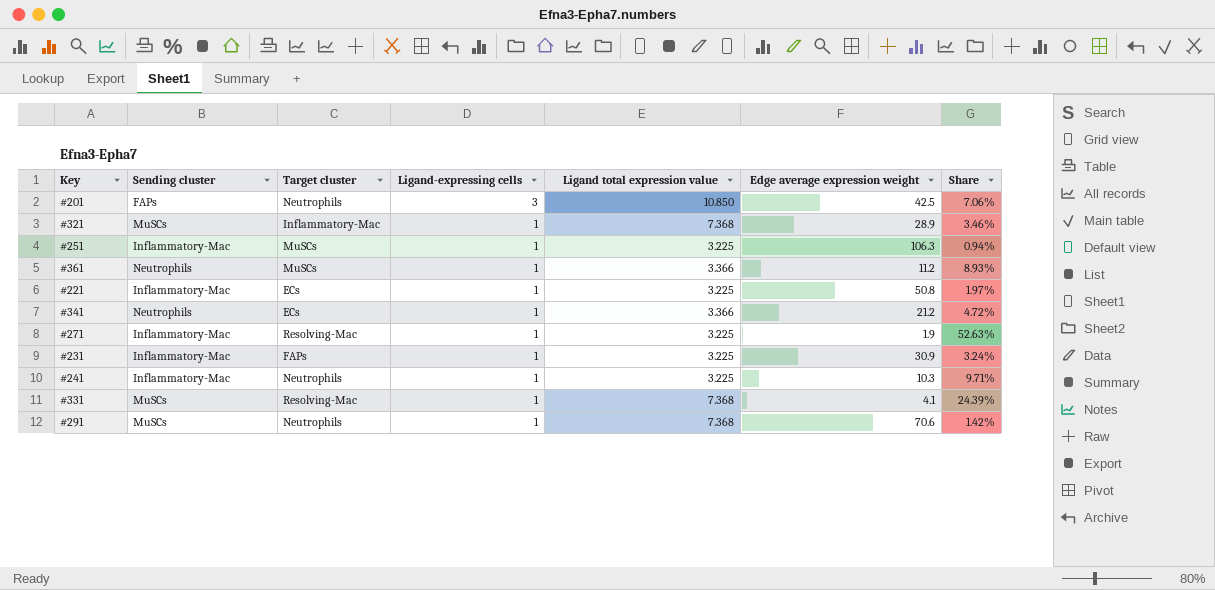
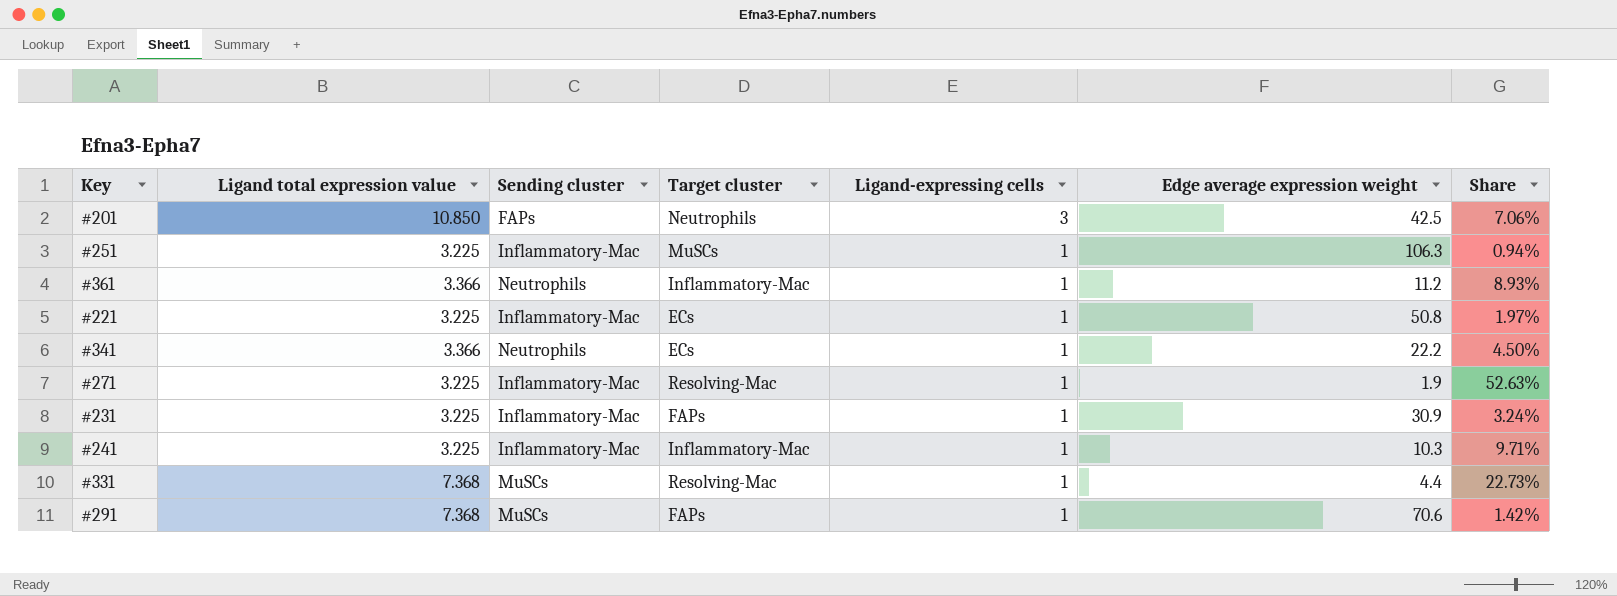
column Ligand total expression value | position: 5 -> 2
row #321: MuSCs | Inflammatory-Mac | 1 | 7.368 | 28.9 | 3.46% -> none
#361 | Target cluster: MuSCs -> Inflammatory-Mac
#341 | Edge average expression weight: 21.2 -> 22.2
#341 | Share: 4.72% -> 4.50%
#241 | Target cluster: Neutrophils -> Inflammatory-Mac
#331 | Edge average expression weight: 4.1 -> 4.4
#331 | Share: 24.39% -> 22.73%
#291 | Target cluster: Neutrophils -> FAPs

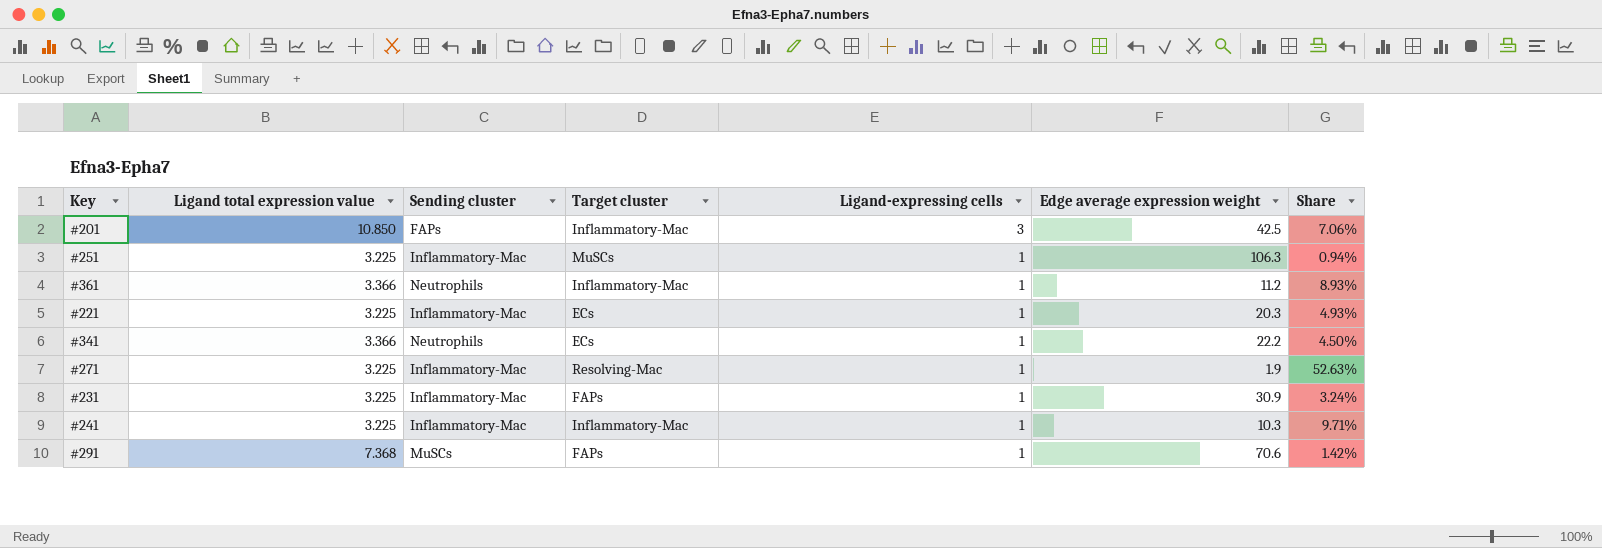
row #331: 7.368 | MuSCs | Resolving-Mac | 1 | 4.4 | 22.73% -> none
#201 | Target cluster: Neutrophils -> Inflammatory-Mac
#221 | Edge average expression weight: 50.8 -> 20.3
#221 | Share: 1.97% -> 4.93%

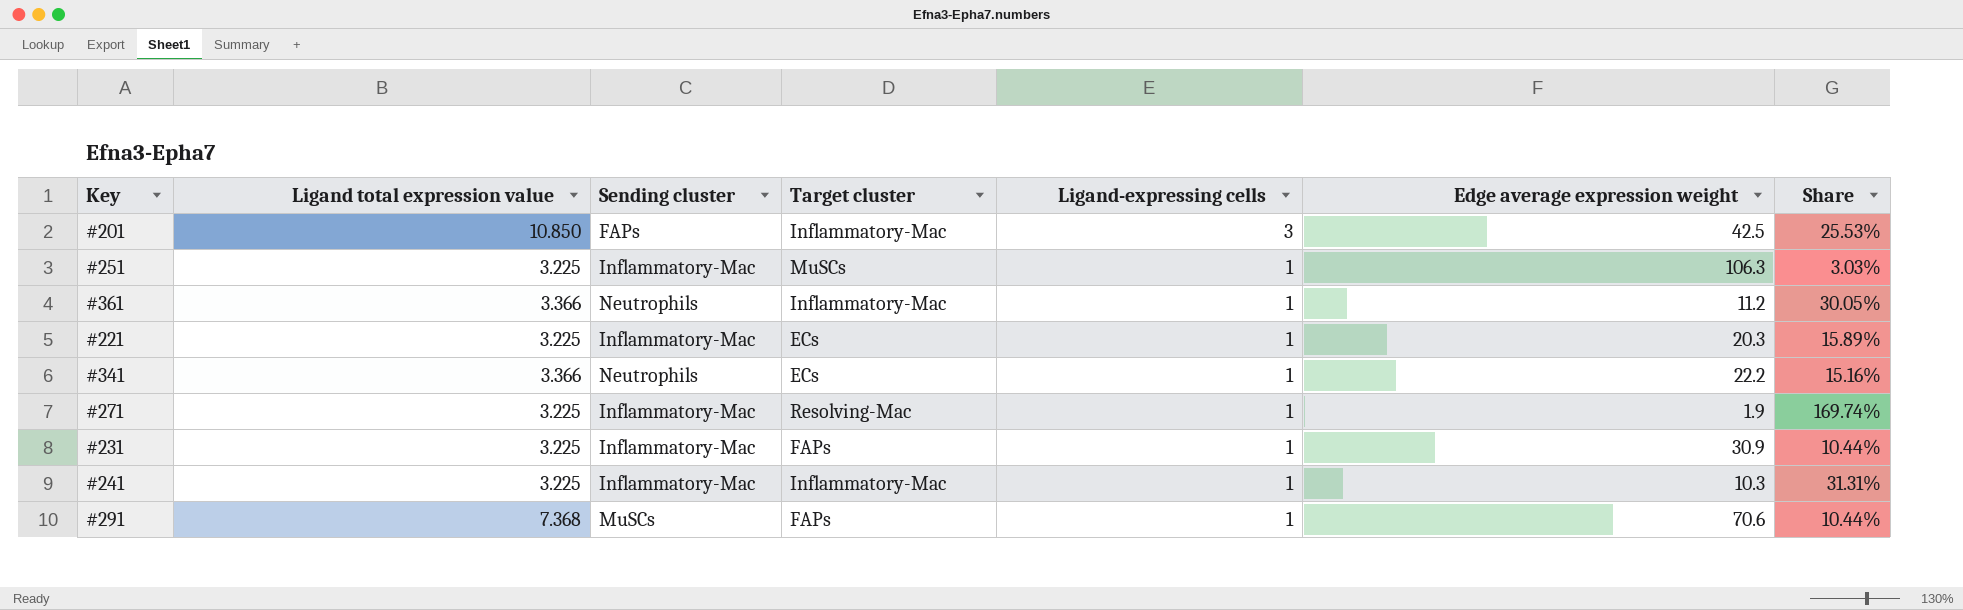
column Share | formula: [Ligand-expressing cells] / [Edge average expression weight] -> [Ligand total expression value] / [Edge average expression weight]

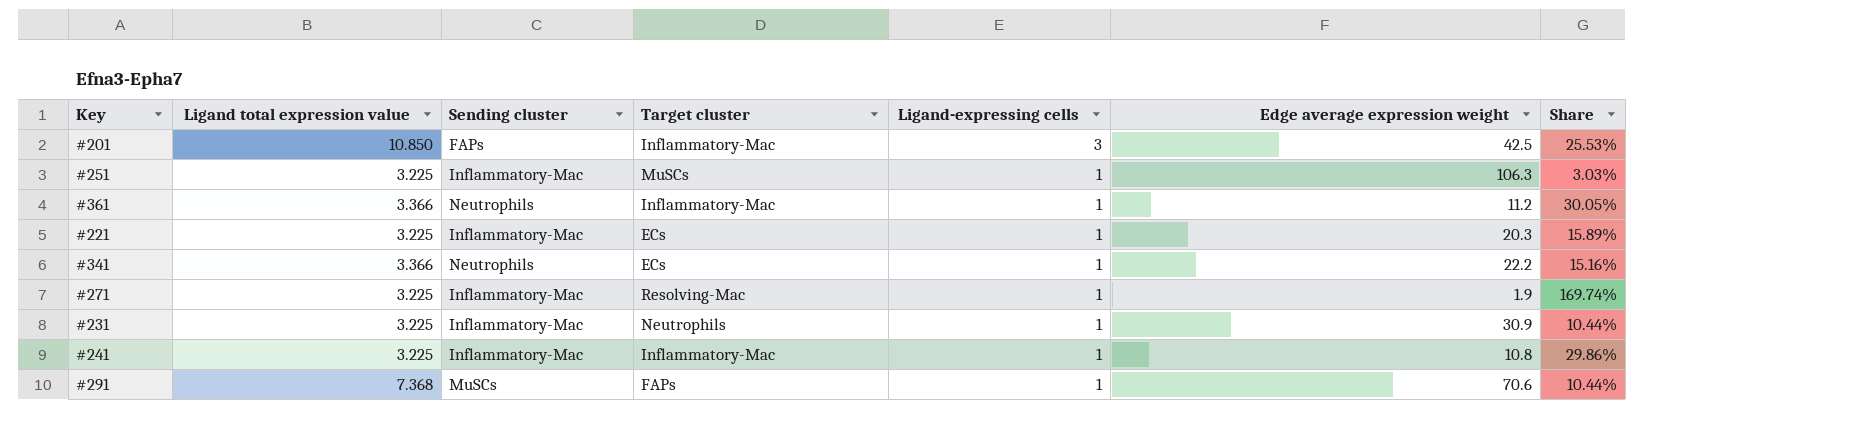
#231 | Target cluster: FAPs -> Neutrophils
#241 | Edge average expression weight: 10.3 -> 10.8
#241 | Share: 31.31% -> 29.86%

